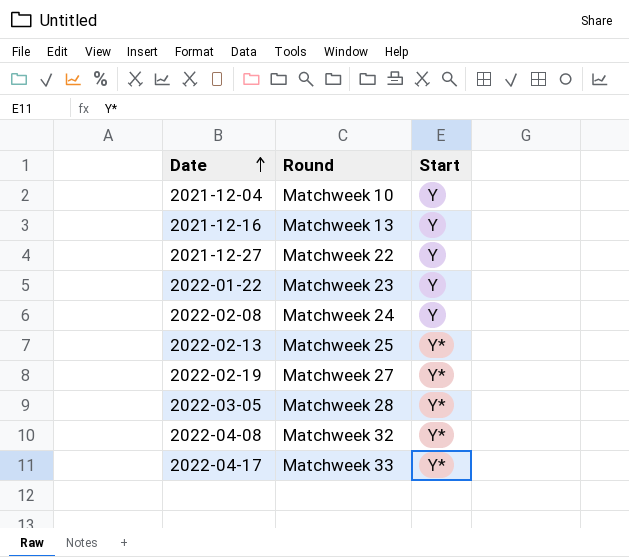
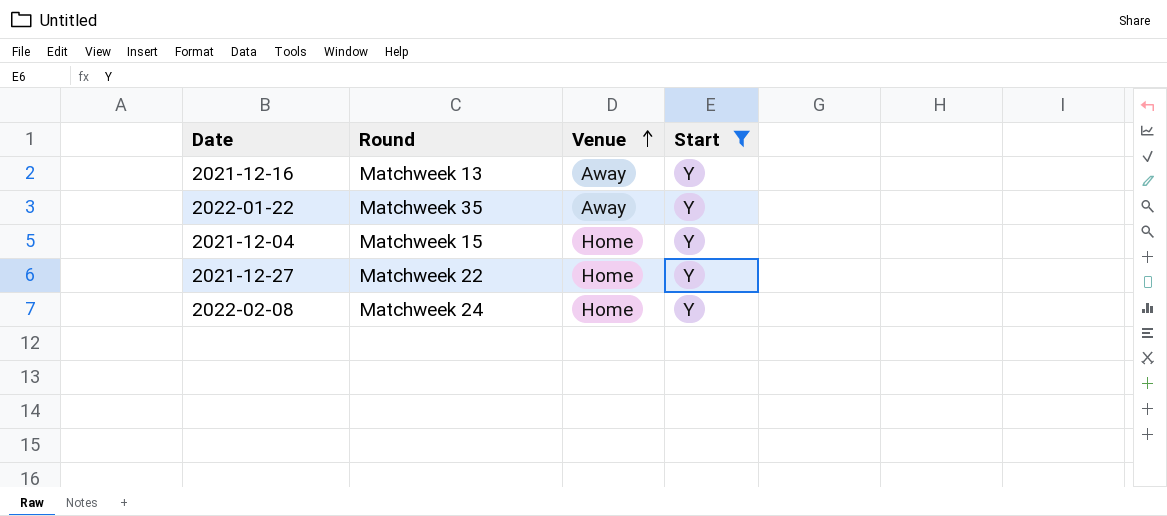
filter: none -> Start = Y
row order: Date ascending -> Venue ascending
column Venue | position: none -> 3
2022-01-22 | Round: Matchweek 23 -> Matchweek 35
2021-12-04 | Round: Matchweek 10 -> Matchweek 15

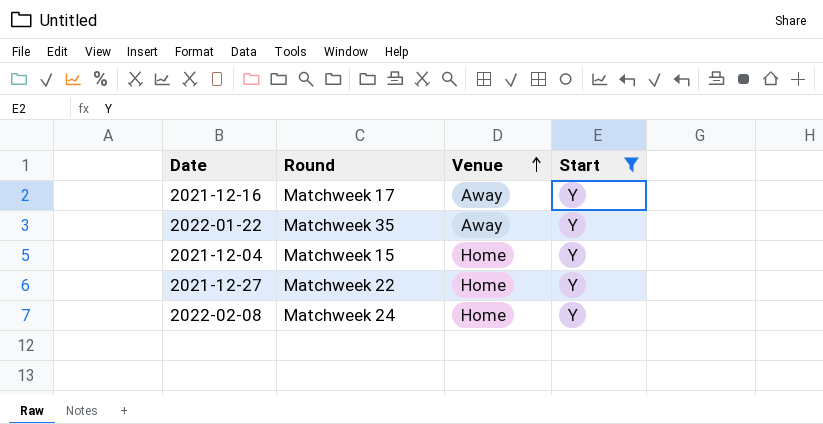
2021-12-16 | Round: Matchweek 13 -> Matchweek 17

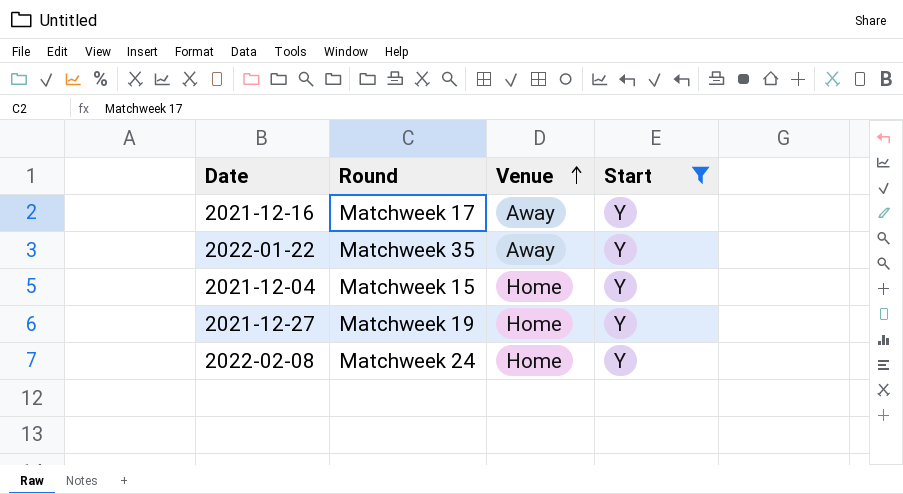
2021-12-27 | Round: Matchweek 22 -> Matchweek 19

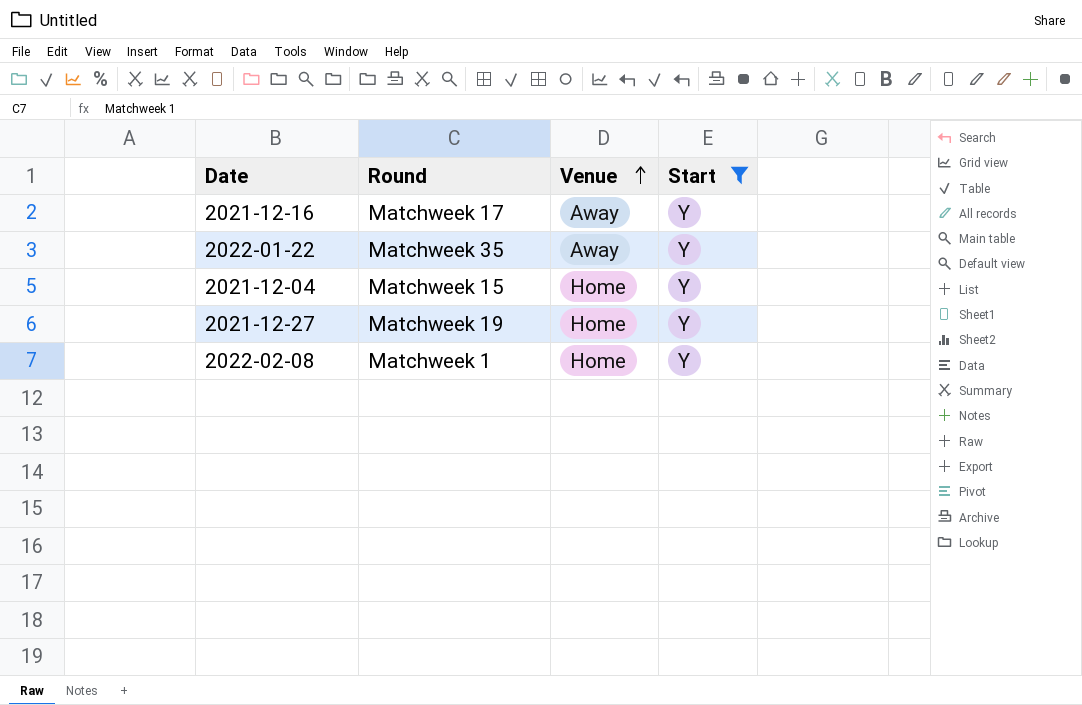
2022-02-08 | Round: Matchweek 24 -> Matchweek 1

